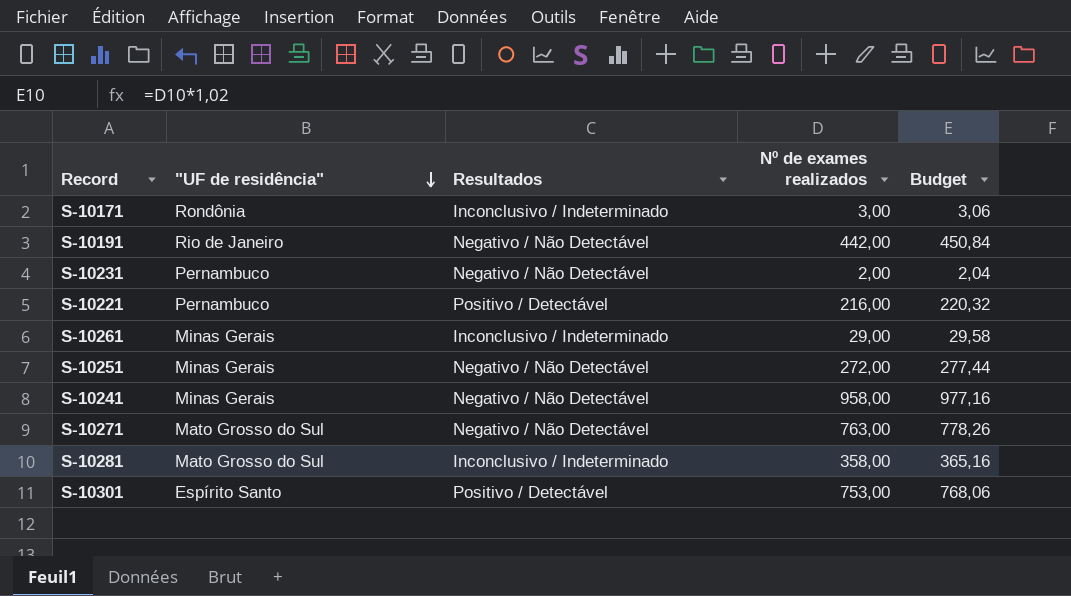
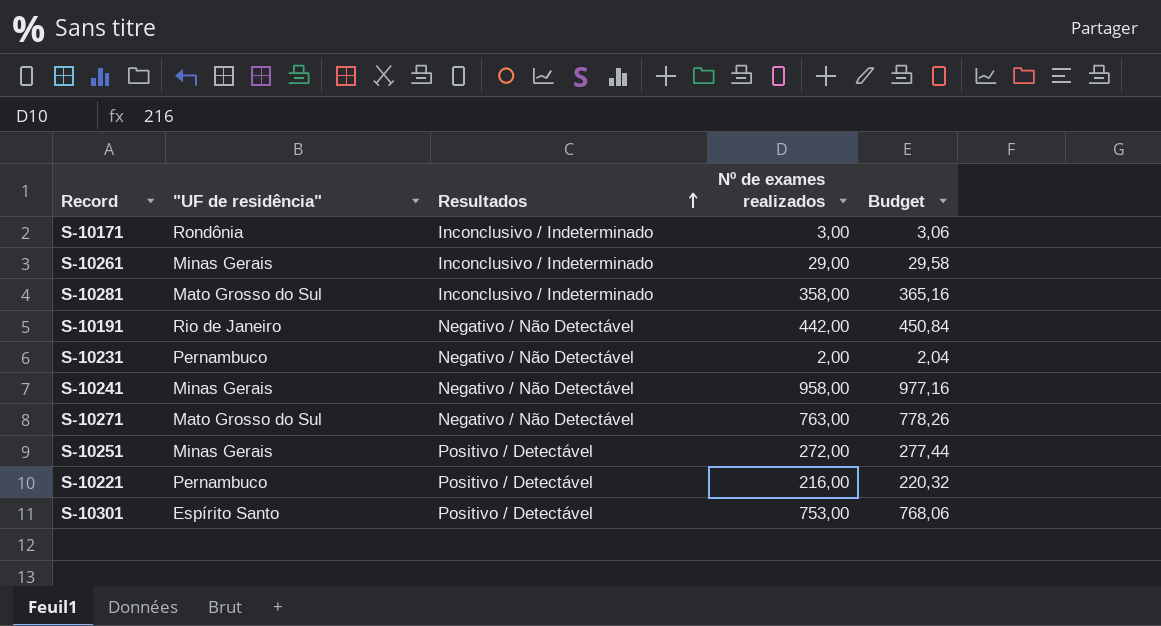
row order: "UF de residência" descending -> Resultados ascending
S-10251 | Resultados: Negativo / Não Detectável -> Positivo / Detectável

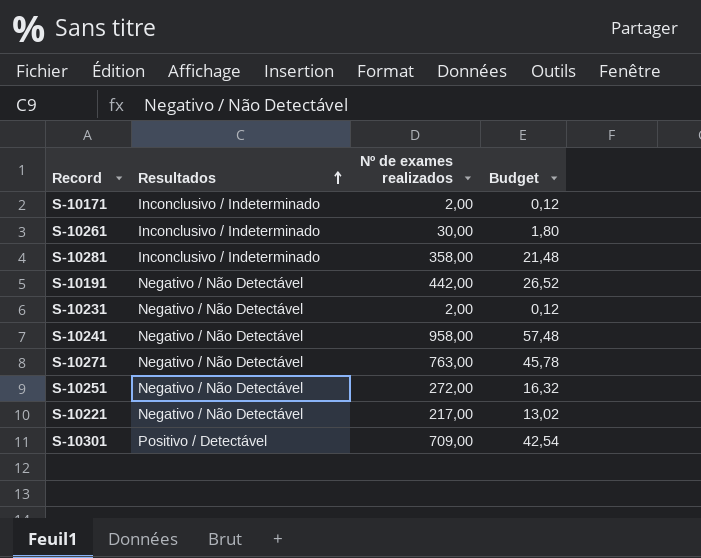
column "UF de residência" | position: 2 -> none
column Budget | formula: [Nº de exames realizados] * 1,02 -> [Nº de exames realizados] * 0,06
S-10171 | Nº de exames realizados: 3,00 -> 2,00
S-10261 | Nº de exames realizados: 29,00 -> 30,00
S-10251 | Resultados: Positivo / Detectável -> Negativo / Não Detectável
S-10221 | Resultados: Positivo / Detectável -> Negativo / Não Detectável
S-10221 | Nº de exames realizados: 216,00 -> 217,00
S-10301 | Nº de exames realizados: 753,00 -> 709,00

